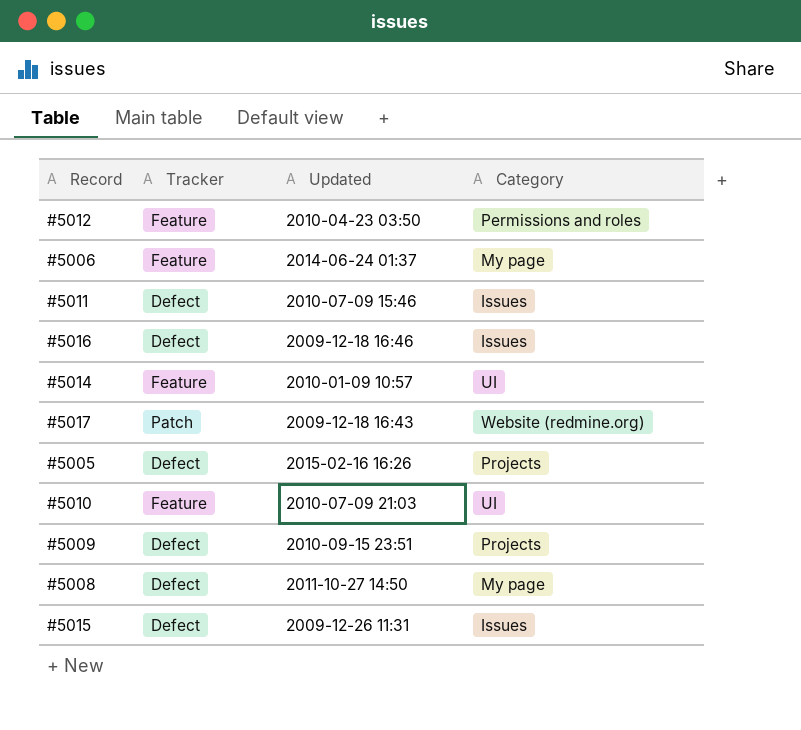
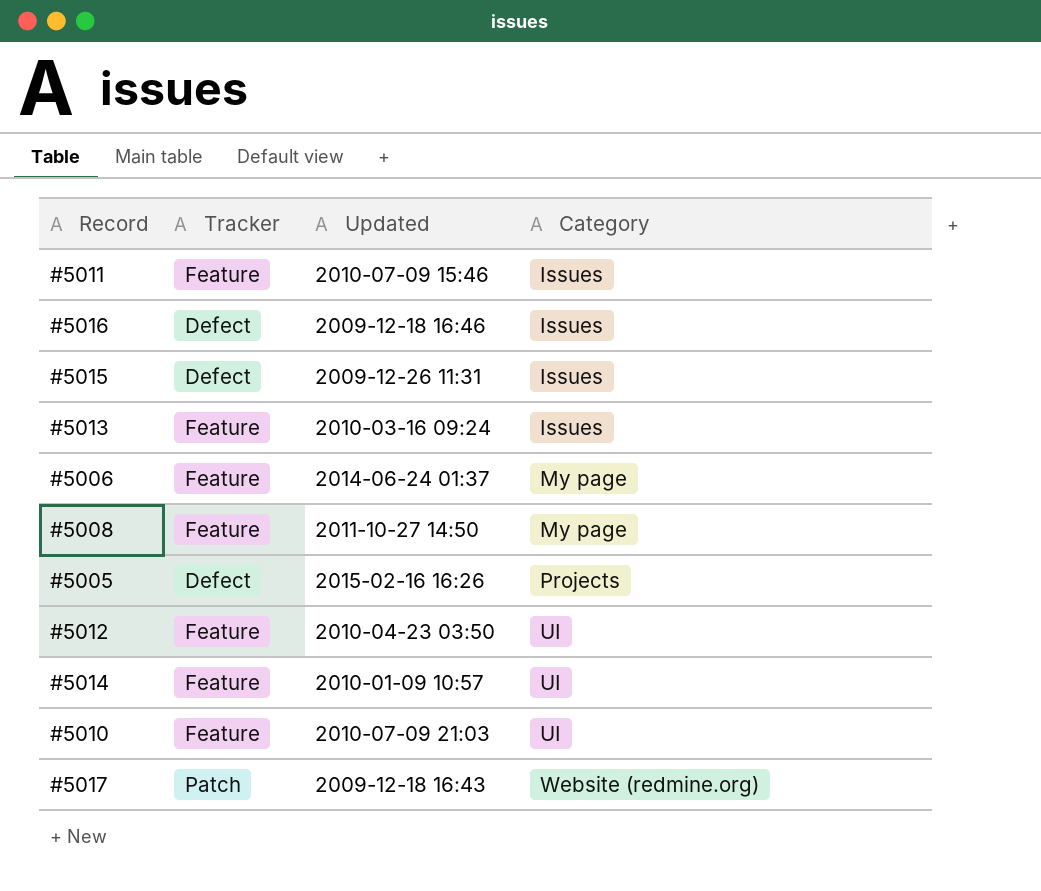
row order: none -> Category ascending
row #5009: Defect | 2010-09-15 23:51 | Projects -> none
#5011 | Tracker: Defect -> Feature
row #5013: none -> Feature | 2010-03-16 09:24 | Issues
#5008 | Tracker: Defect -> Feature
#5012 | Category: Permissions and roles -> UI

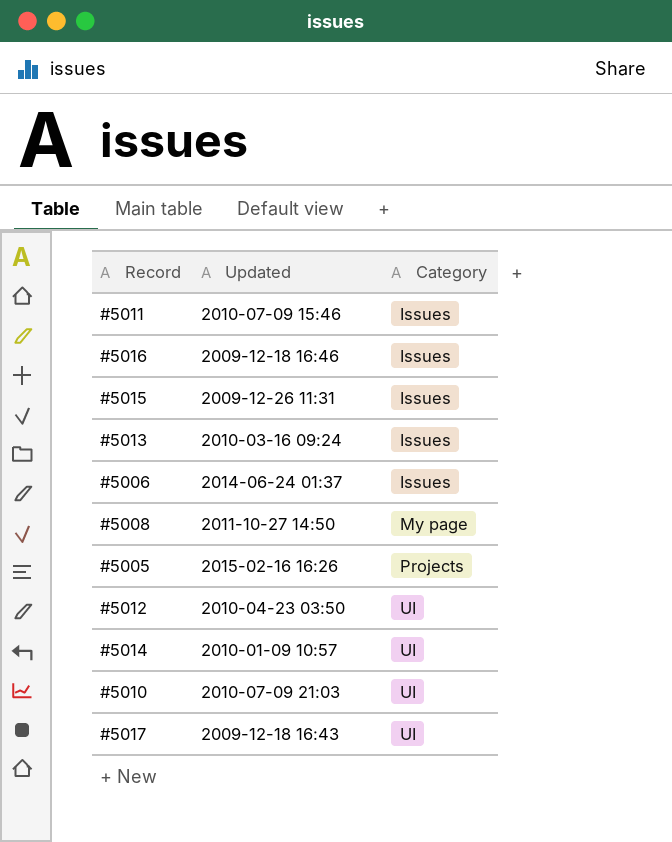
column Tracker | position: 2 -> none
#5006 | Category: My page -> Issues
#5017 | Category: Website (redmine.org) -> UI

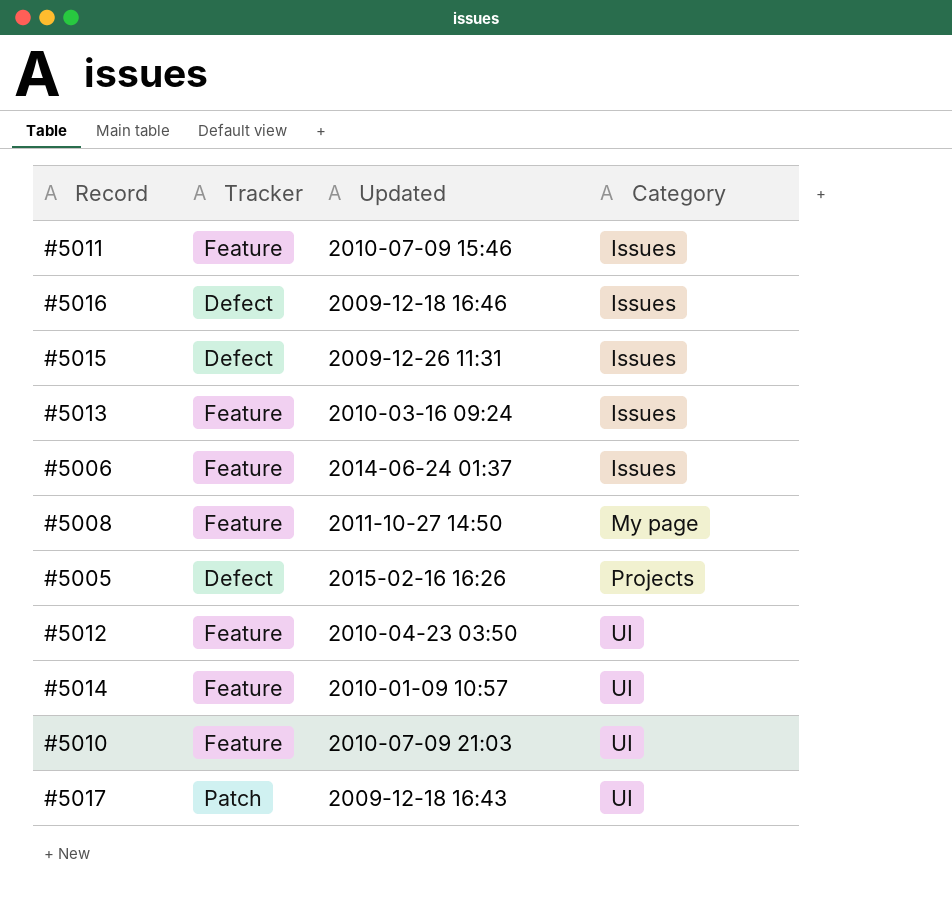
column Tracker | position: none -> 2

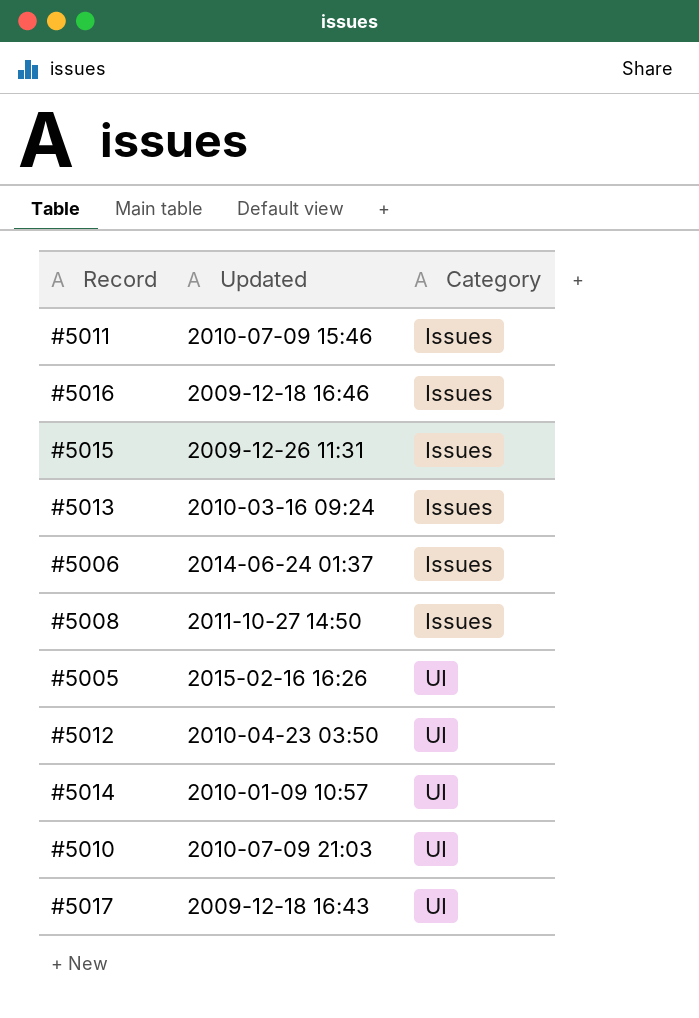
column Tracker | position: 2 -> none
#5008 | Category: My page -> Issues
#5005 | Category: Projects -> UI

